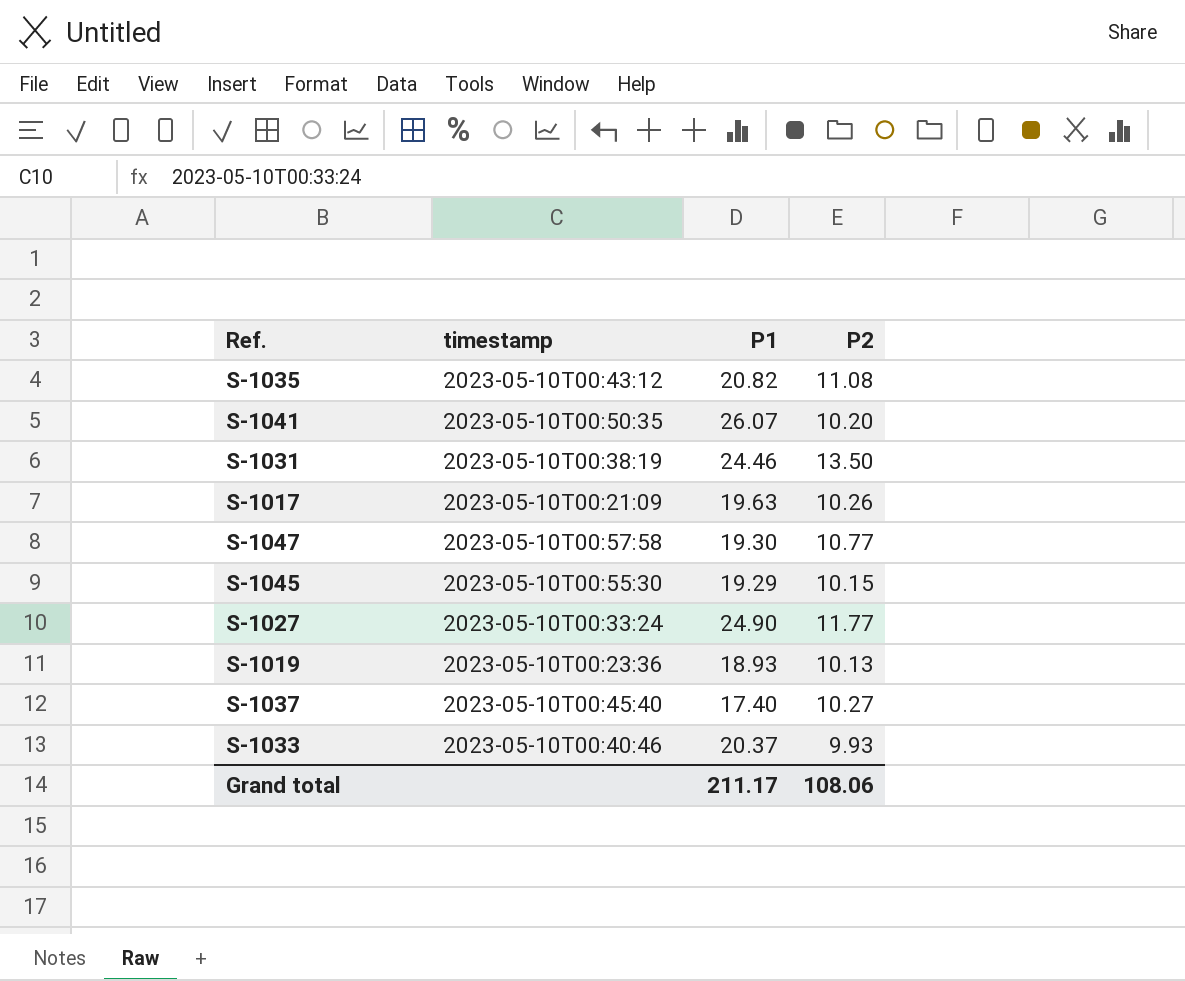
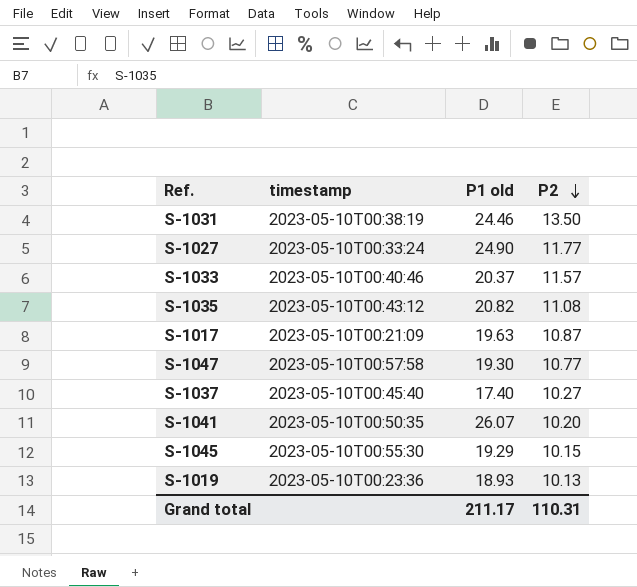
row order: none -> P2 descending
column name: P1 -> P1 old
S-1033 | P2: 9.93 -> 11.57
S-1017 | P2: 10.26 -> 10.87
Grand total | P2: 108.06 -> 110.31

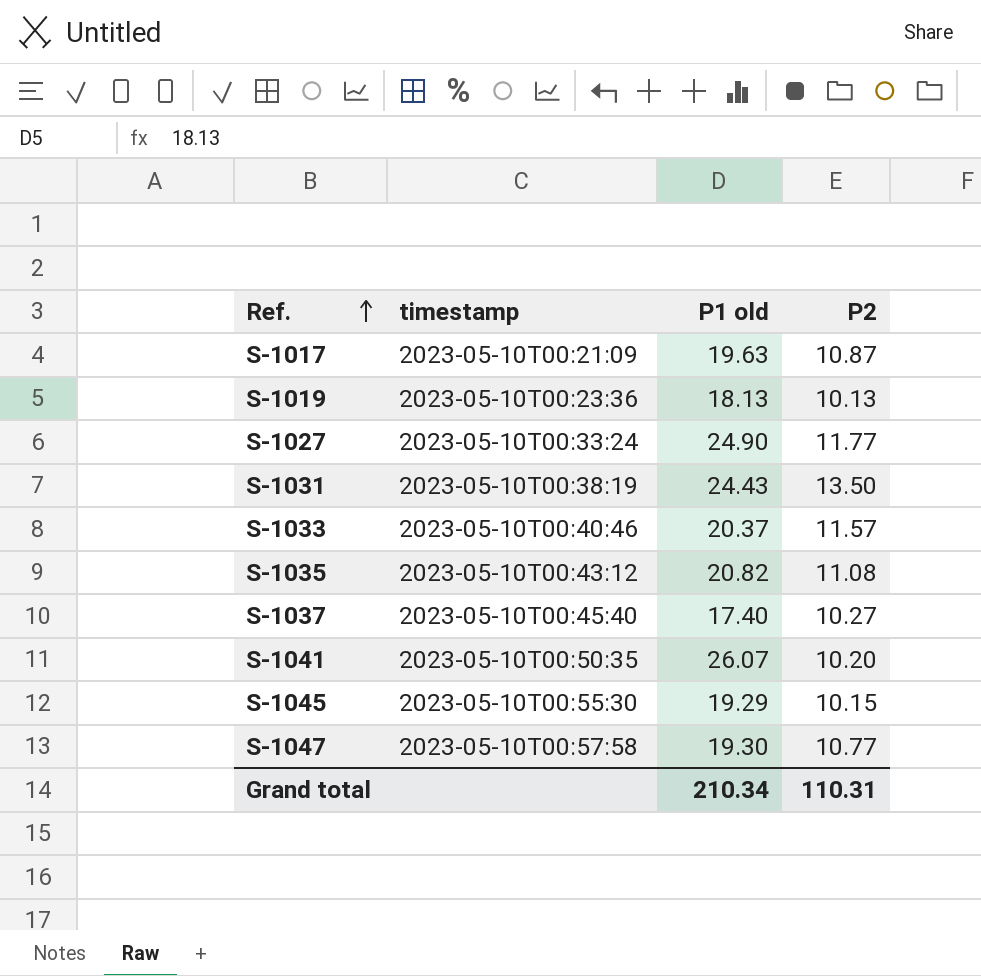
row order: P2 descending -> Ref. ascending
S-1019 | P1 old: 18.93 -> 18.13
S-1031 | P1 old: 24.46 -> 24.43
Grand total | P1 old: 211.17 -> 210.34

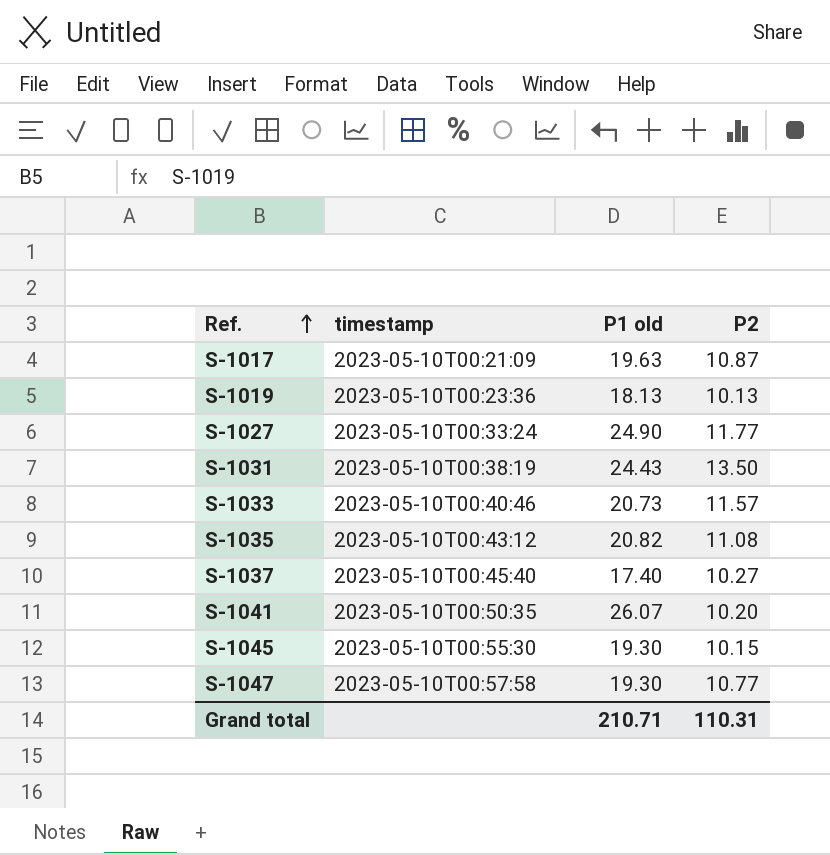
S-1033 | P1 old: 20.37 -> 20.73
S-1045 | P1 old: 19.29 -> 19.30
Grand total | P1 old: 210.34 -> 210.71

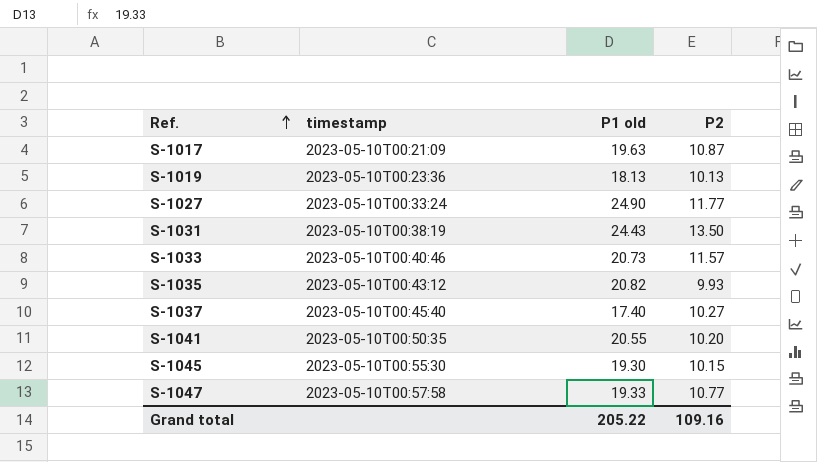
S-1035 | P2: 11.08 -> 9.93
S-1041 | P1 old: 26.07 -> 20.55
S-1047 | P1 old: 19.30 -> 19.33
Grand total | P1 old: 210.71 -> 205.22
Grand total | P2: 110.31 -> 109.16

